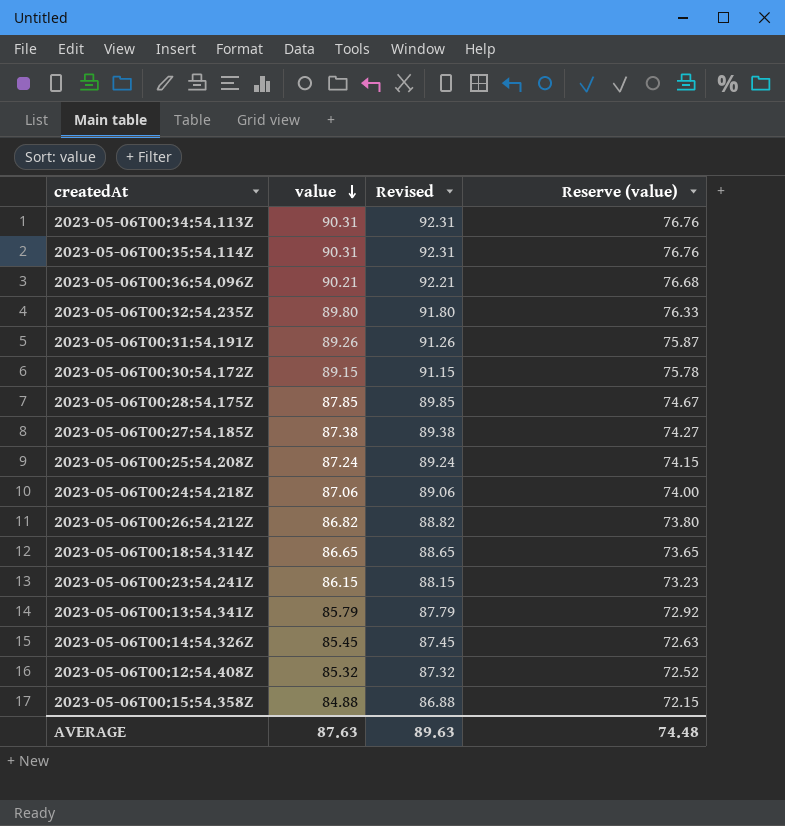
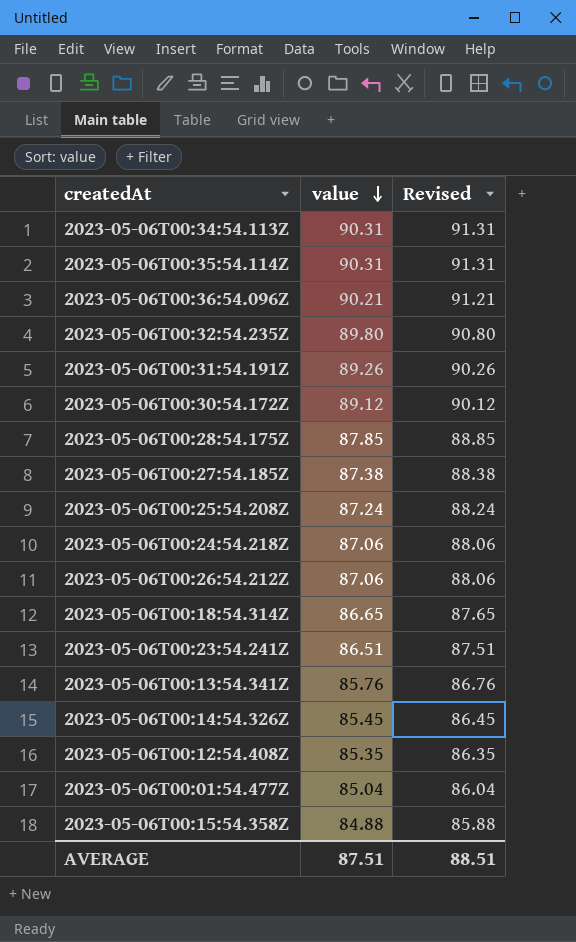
column Reserve (value) | formula: [value] * 0.85 -> none
column Revised | formula: [value] + 2 -> [value] + 1
2023-05-06T00:30:54.172Z | value: 89.15 -> 89.12
2023-05-06T00:26:54.212Z | value: 86.82 -> 87.06
2023-05-06T00:23:54.241Z | value: 86.15 -> 86.51
2023-05-06T00:13:54.341Z | value: 85.79 -> 85.76
2023-05-06T00:12:54.408Z | value: 85.32 -> 85.35
row 2023-05-06T00:01:54.477Z: none -> 85.04 | 86.04
AVERAGE | value: 87.63 -> 87.51
AVERAGE | Revised: 89.63 -> 88.51

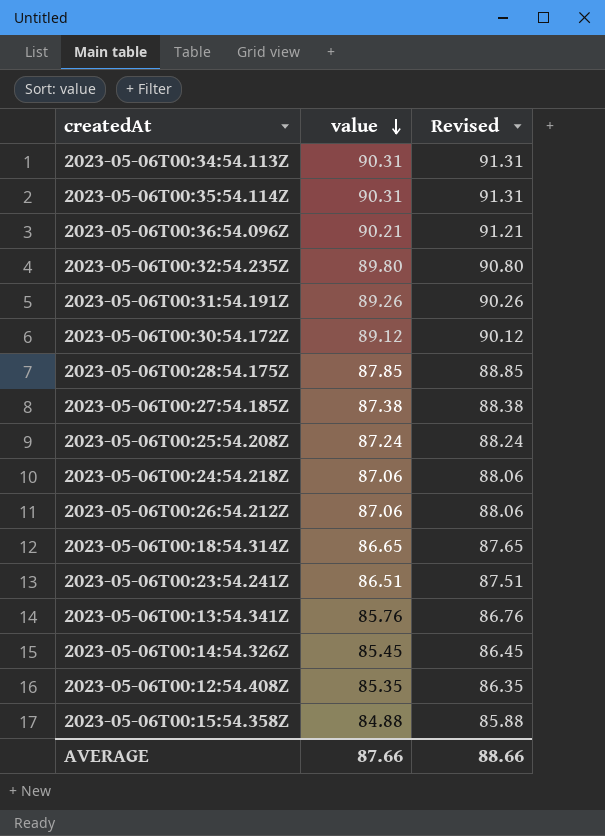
row 2023-05-06T00:01:54.477Z: 85.04 | 86.04 -> none
AVERAGE | value: 87.51 -> 87.66
AVERAGE | Revised: 88.51 -> 88.66

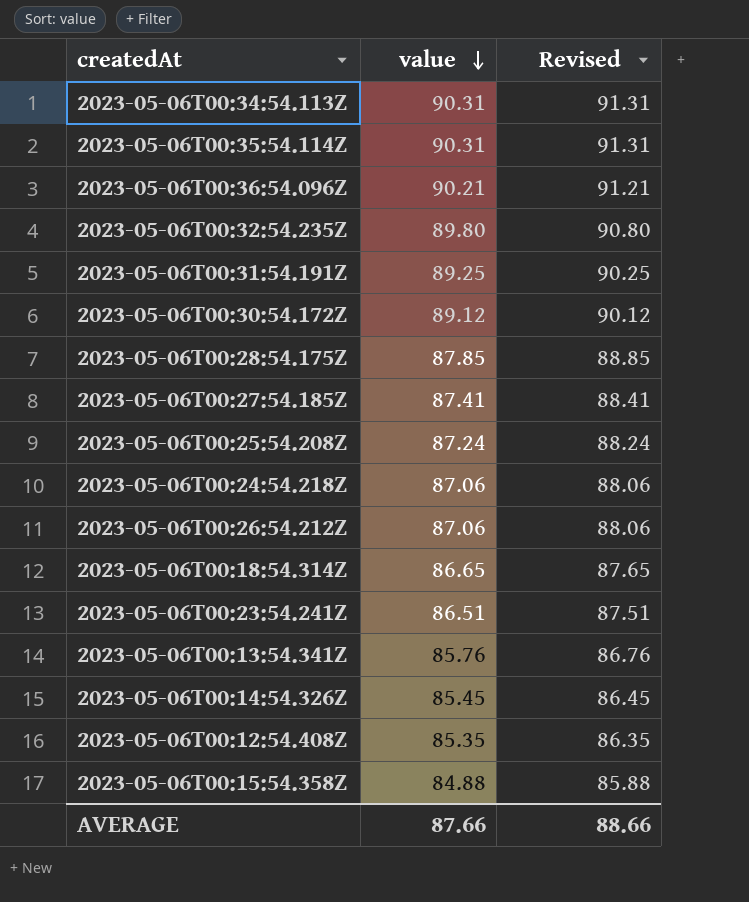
2023-05-06T00:31:54.191Z | value: 89.26 -> 89.25
2023-05-06T00:31:54.191Z | Revised: 90.26 -> 90.25
2023-05-06T00:27:54.185Z | value: 87.38 -> 87.41
2023-05-06T00:27:54.185Z | Revised: 88.38 -> 88.41

